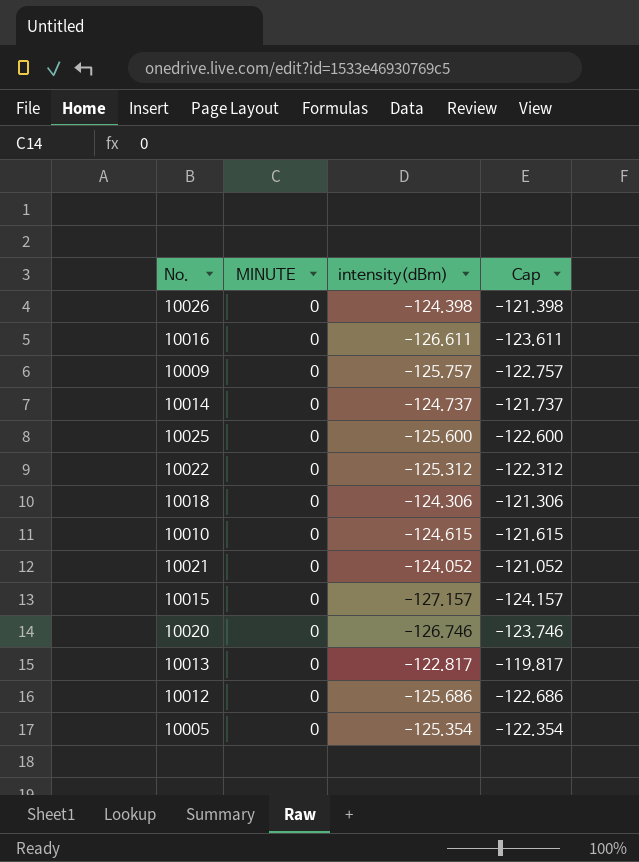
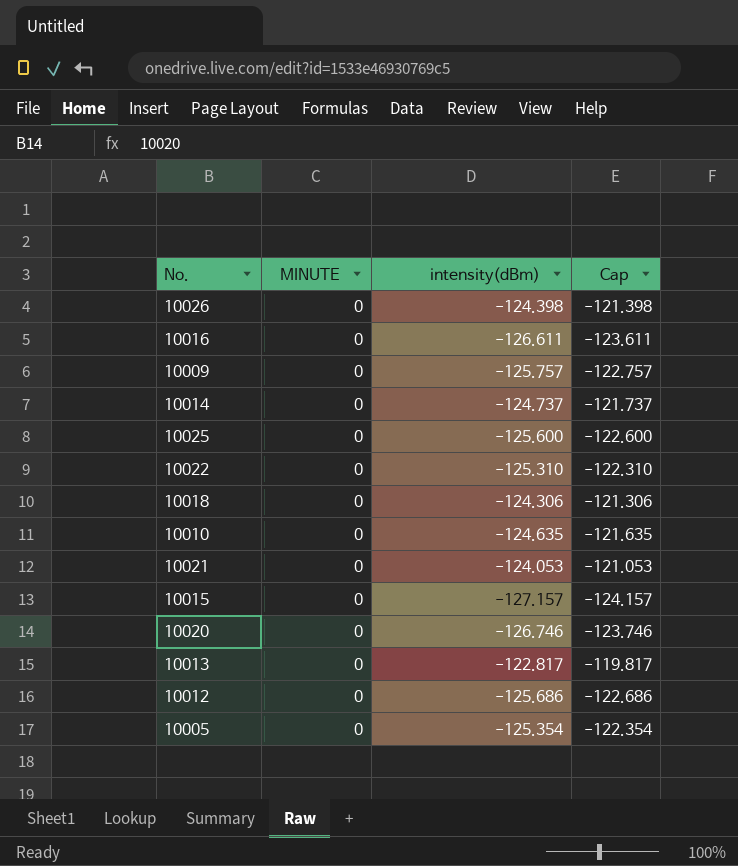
10022 | intensity(dBm): -125.312 -> -125.310
10022 | Cap: -122.312 -> -122.310
10010 | intensity(dBm): -124.615 -> -124.635
10010 | Cap: -121.615 -> -121.635
10021 | intensity(dBm): -124.052 -> -124.053
10021 | Cap: -121.052 -> -121.053

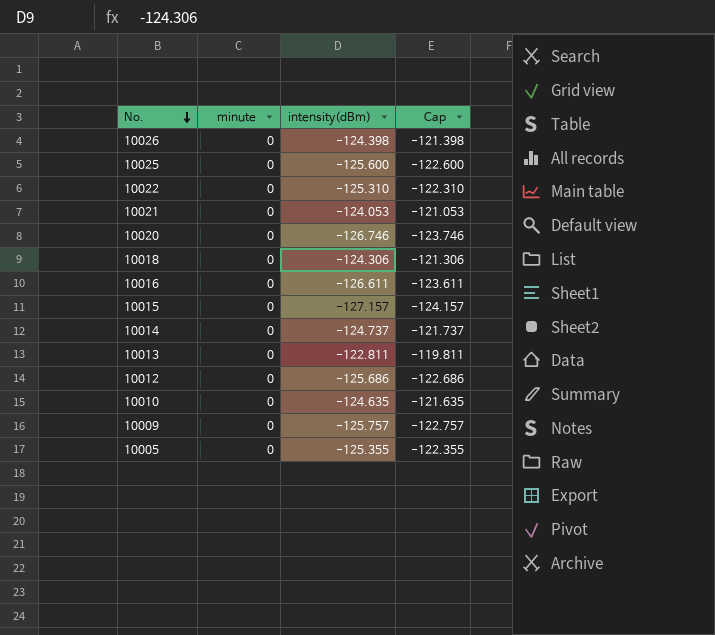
row order: none -> No. descending
column name: MINUTE -> minute
10013 | intensity(dBm): -122.817 -> -122.811
10013 | Cap: -119.817 -> -119.811
10005 | intensity(dBm): -125.354 -> -125.355
10005 | Cap: -122.354 -> -122.355

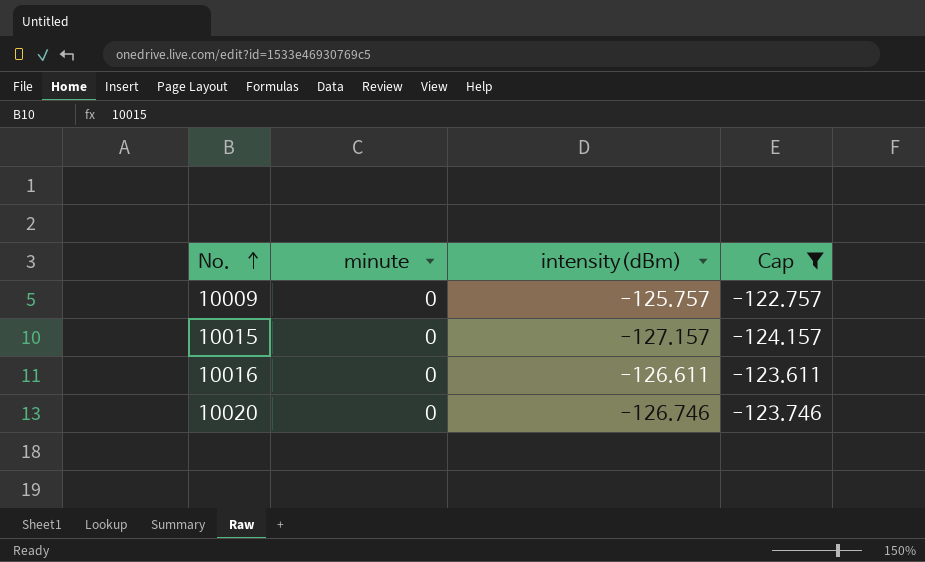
filter: none -> Cap <= -122.757
row order: No. descending -> No. ascending

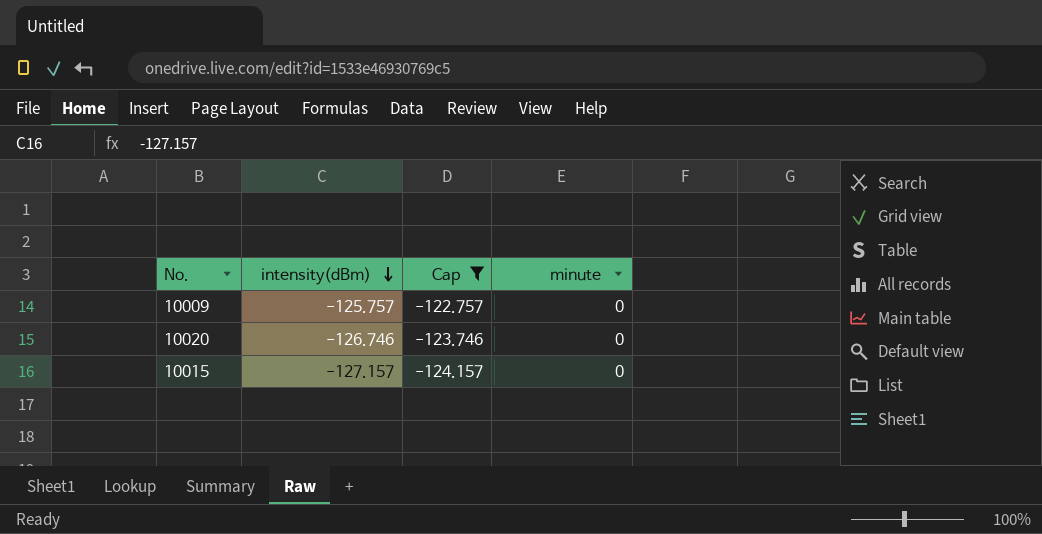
row order: No. ascending -> intensity(dBm) descending
column minute | position: 2 -> 4
row 10016: 0 | -126.611 | -123.611 -> none

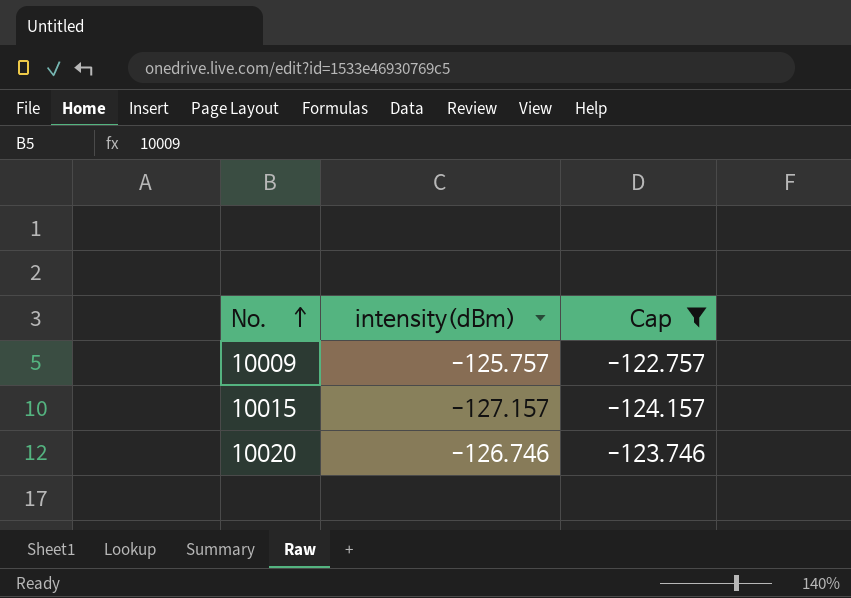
row order: intensity(dBm) descending -> No. ascending
column minute | position: 4 -> none

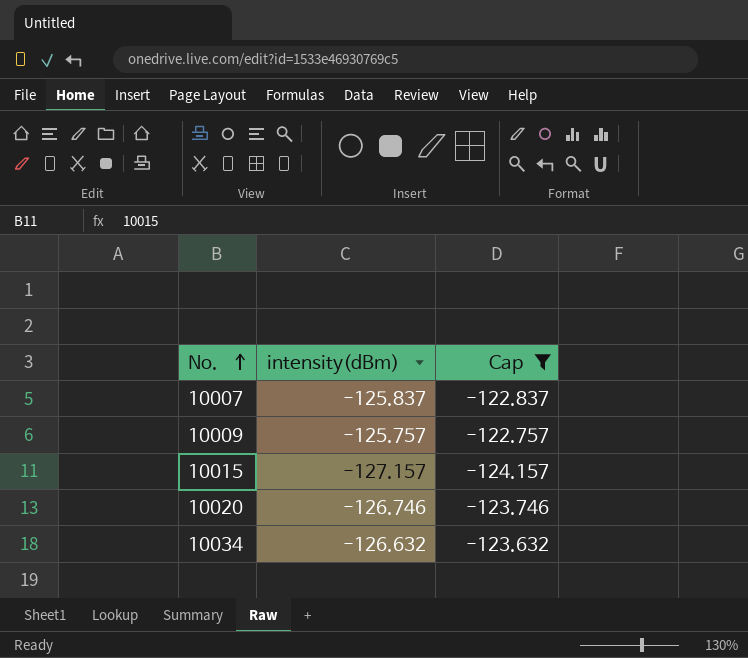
row 10007: none -> -125.837 | -122.837
row 10034: none -> -126.632 | -123.632

